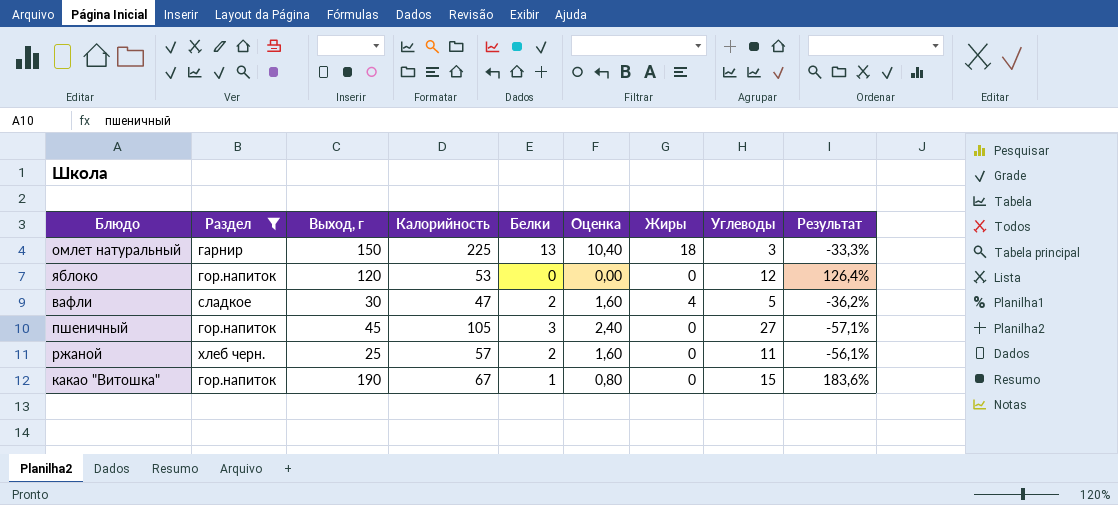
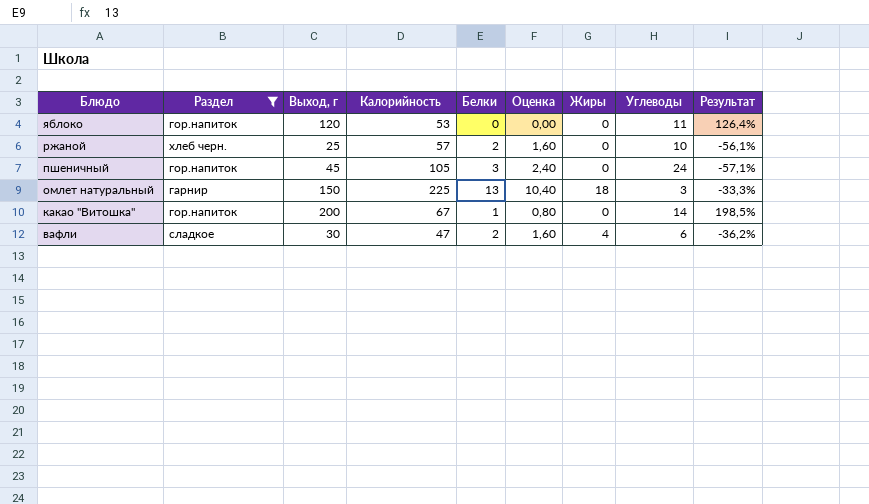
row order: none -> Блюдо descending
яблоко | Углеводы: 12 -> 11
ржаной | Углеводы: 11 -> 10
пшеничный | Углеводы: 27 -> 24
какао "Витошка" | Выход, г: 190 -> 200
какао "Витошка" | Углеводы: 15 -> 14
какао "Витошка" | Результат: 183,6% -> 198,5%
вафли | Углеводы: 5 -> 6

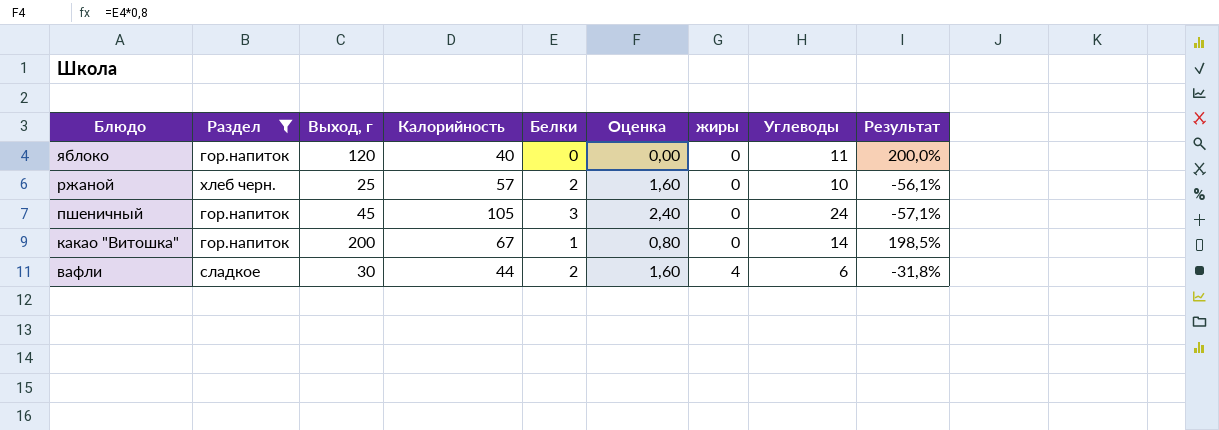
column name: Жиры -> жиры
row омлет натуральный: гарнир | 150 | 225 | 13 | 10,40 | 18 | 3 | -33,3% -> none
яблоко | Калорийность: 53 -> 40
яблоко | Результат: 126,4% -> 200,0%
вафли | Калорийность: 47 -> 44
вафли | Результат: -36,2% -> -31,8%

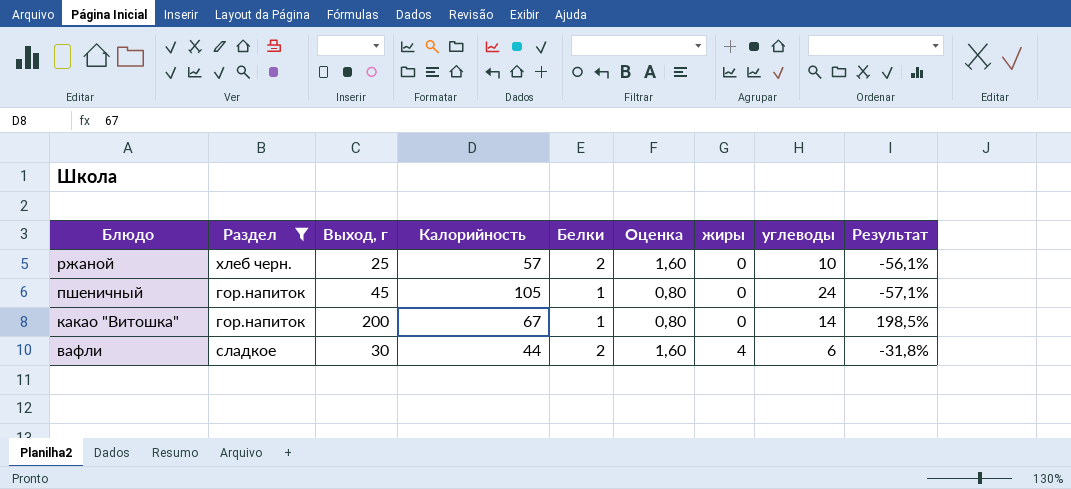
column name: Углеводы -> углеводы
row яблоко: гор.напиток | 120 | 40 | 0 | 0,00 | 0 | 11 | 200,0% -> none
пшеничный | Белки: 3 -> 1
пшеничный | Оценка: 2,40 -> 0,80

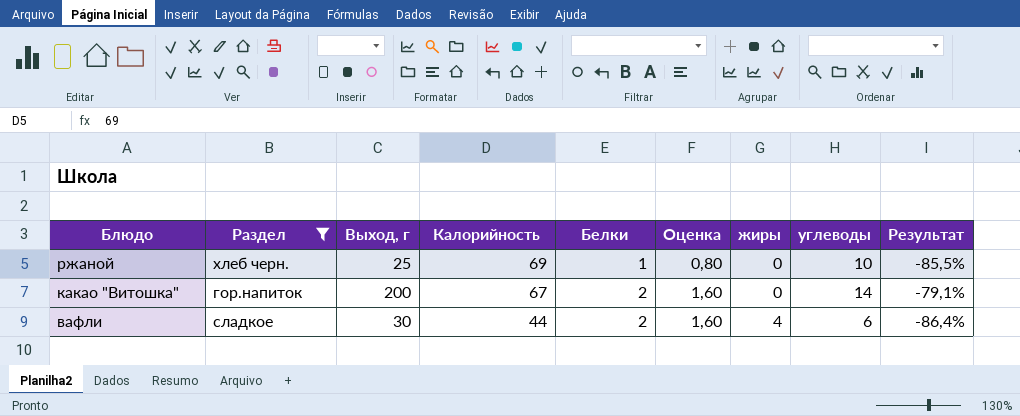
column Результат | formula: ([Выход, г] - [Калорийность]) / [Калорийность] -> ([углеводы] - [Калорийность]) / [Калорийность]
row пшеничный: гор.напиток | 45 | 105 | 1 | 0,80 | 0 | 24 | -57,1% -> none
ржаной | Калорийность: 57 -> 69
ржаной | Белки: 2 -> 1
ржаной | Оценка: 1,60 -> 0,80
какао "Витошка" | Белки: 1 -> 2
какао "Витошка" | Оценка: 0,80 -> 1,60

